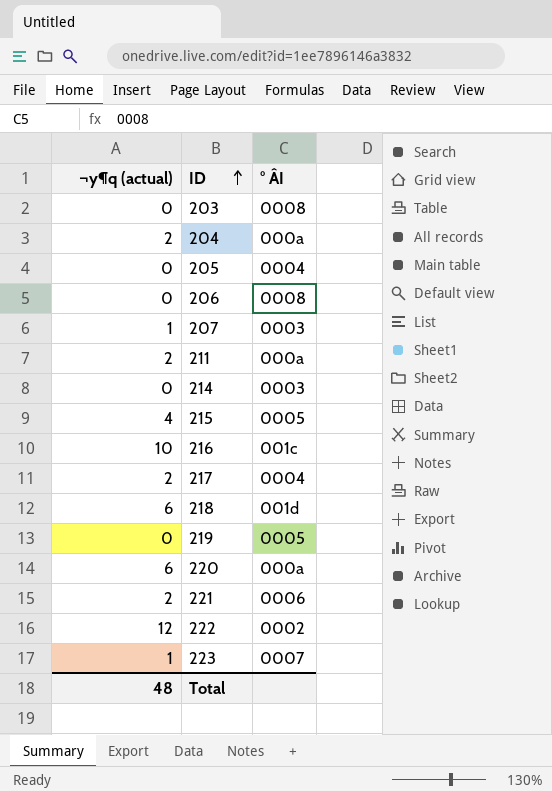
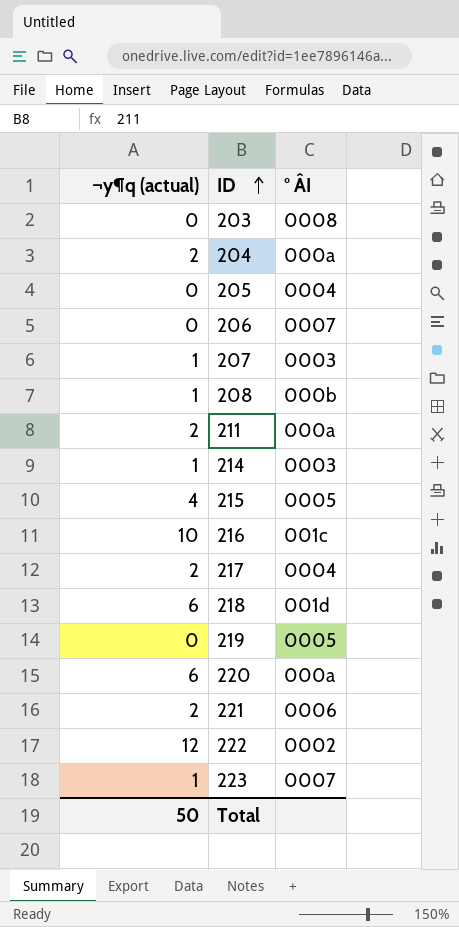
206 | ° ÂI: 0008 -> 0007
row 208: none -> 1 | 000b
214 | ¬y¶q (actual): 0 -> 1
Total | ¬y¶q (actual): 48 -> 50

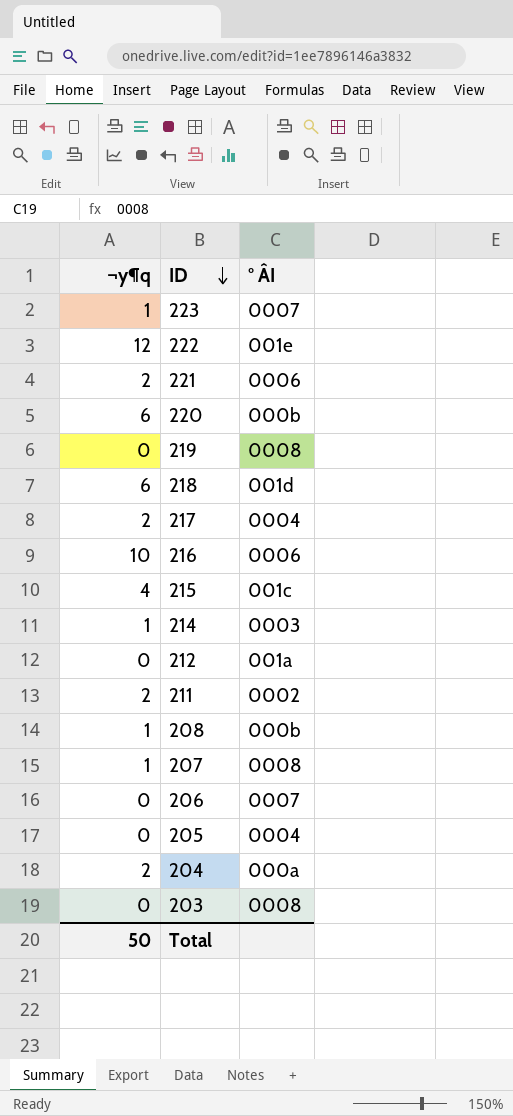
row order: ID ascending -> ID descending
column name: ¬y¶q (actual) -> ¬y¶q
222 | ° ÂI: 0002 -> 001e
220 | ° ÂI: 000a -> 000b
219 | ° ÂI: 0005 -> 0008
216 | ° ÂI: 001c -> 0006
215 | ° ÂI: 0005 -> 001c
row 212: none -> 0 | 001a
211 | ° ÂI: 000a -> 0002
207 | ° ÂI: 0003 -> 0008

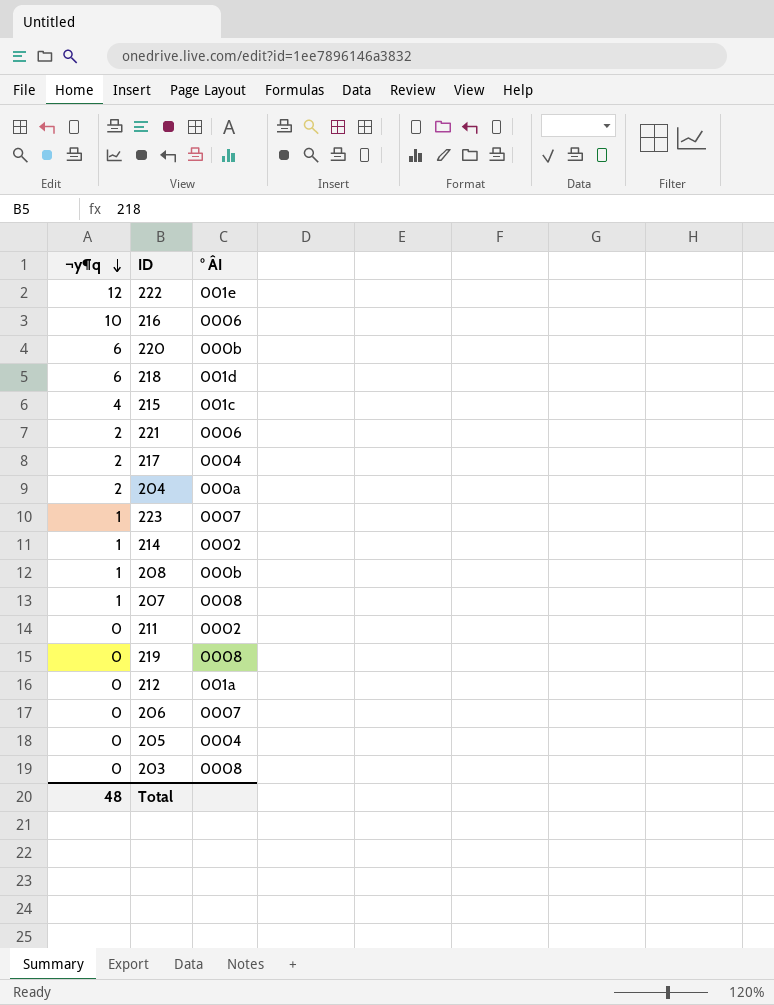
row order: ID descending -> ¬y¶q descending
214 | ° ÂI: 0003 -> 0002
211 | ¬y¶q: 2 -> 0
Total | ¬y¶q: 50 -> 48

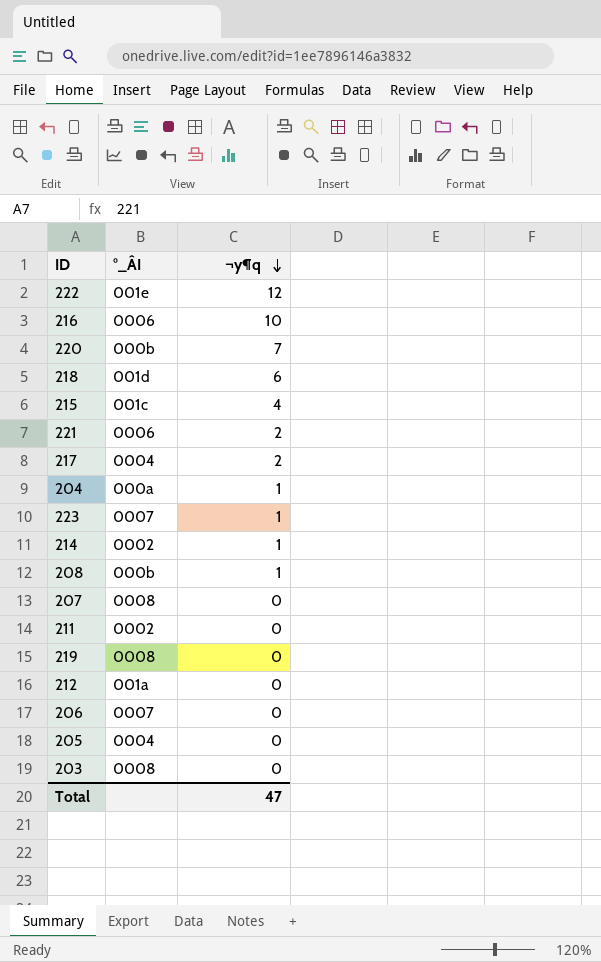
column name: ° ÂI -> °_ÂI
column ¬y¶q | position: 1 -> 3
220 | ¬y¶q: 6 -> 7
204 | ¬y¶q: 2 -> 1
207 | ¬y¶q: 1 -> 0
Total | ¬y¶q: 48 -> 47

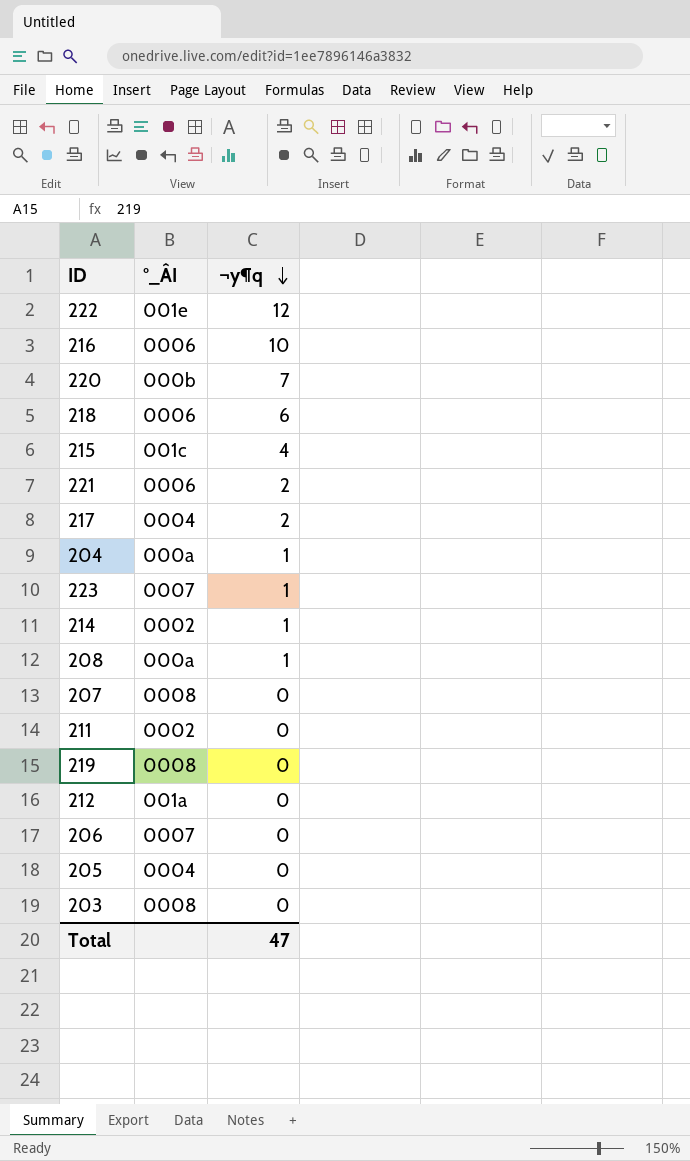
218 | °_ÂI: 001d -> 0006
208 | °_ÂI: 000b -> 000a

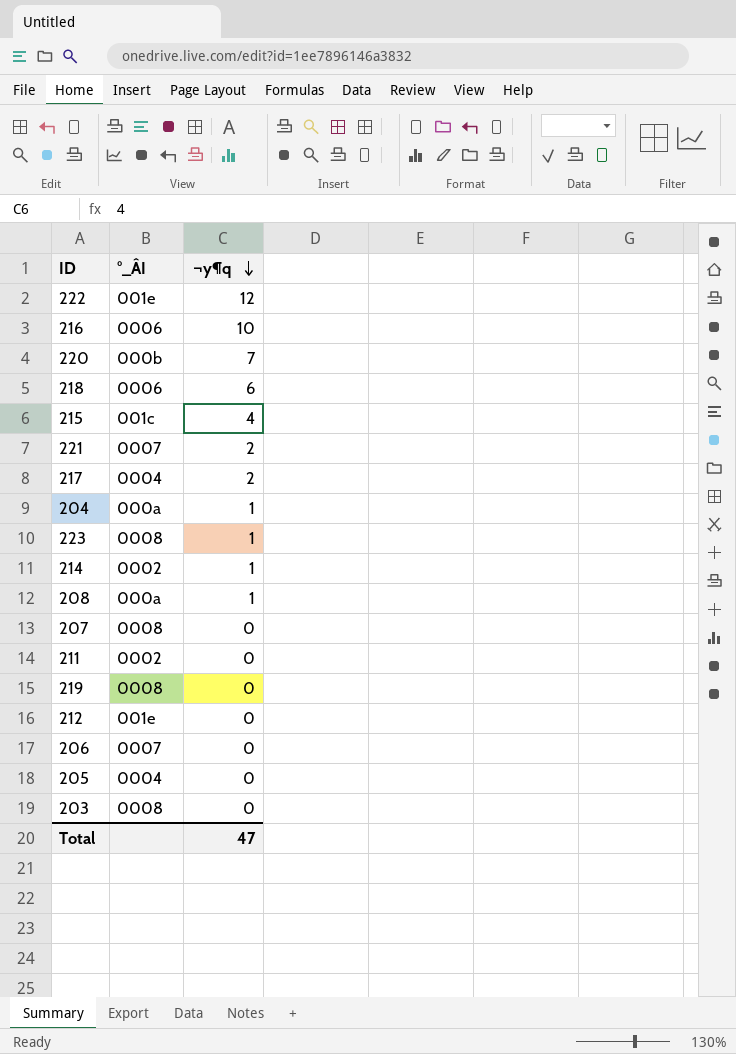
221 | °_ÂI: 0006 -> 0007
223 | °_ÂI: 0007 -> 0008
212 | °_ÂI: 001a -> 001e

